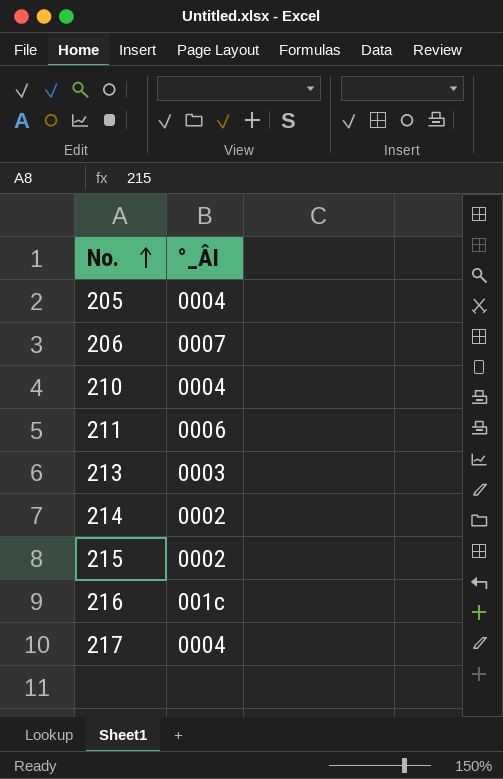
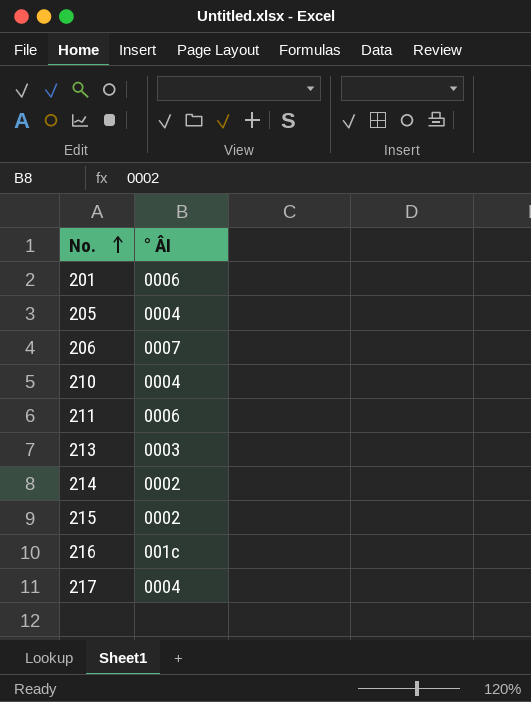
column name: °_ÂI -> ° ÂI
row 201: none -> 0006

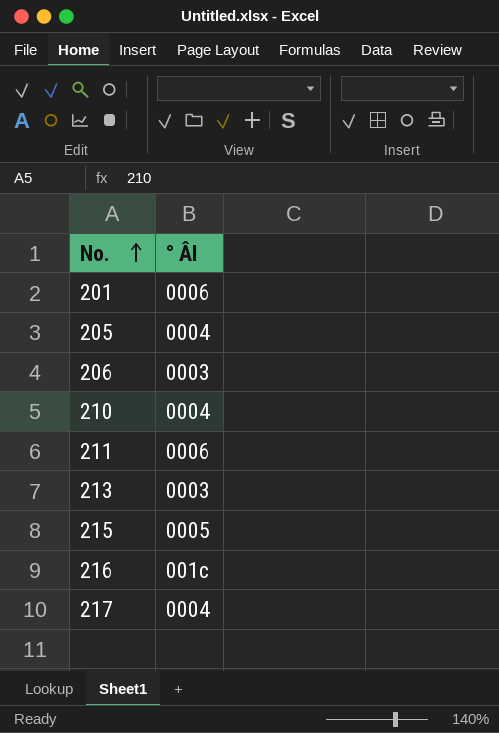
row 214: 0002 -> none
206 | ° ÂI: 0007 -> 0003
215 | ° ÂI: 0002 -> 0005

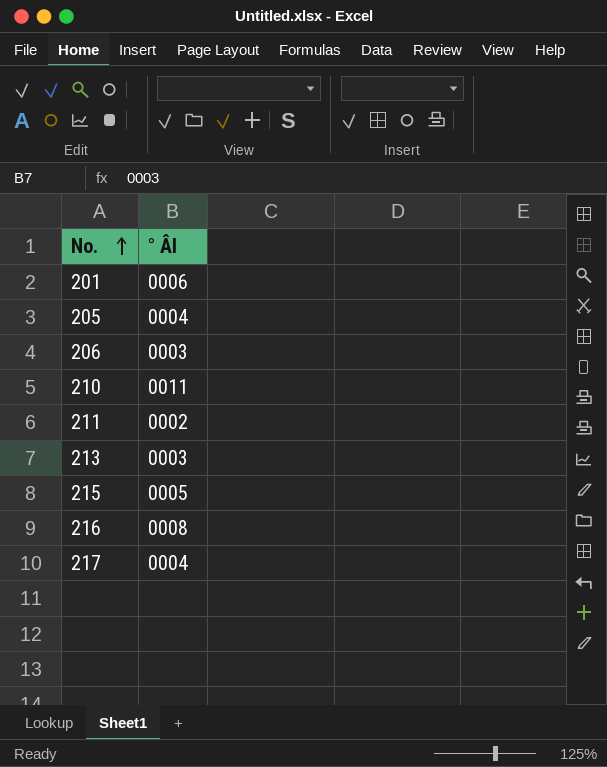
210 | ° ÂI: 0004 -> 0011
211 | ° ÂI: 0006 -> 0002
216 | ° ÂI: 001c -> 0008

